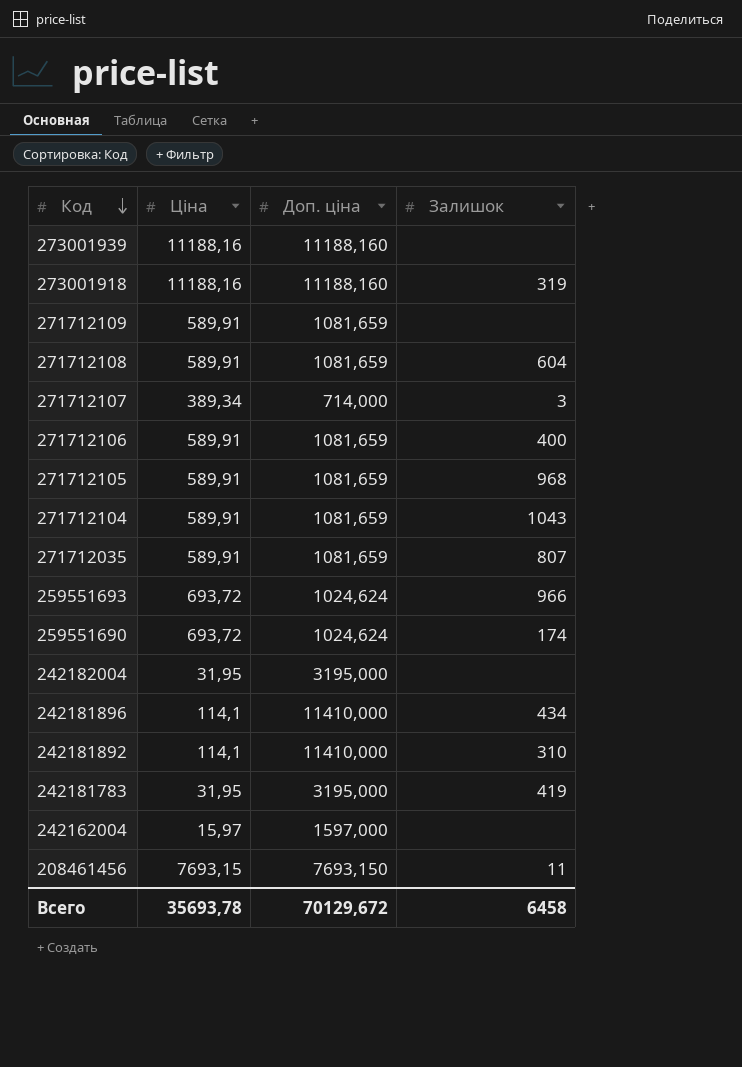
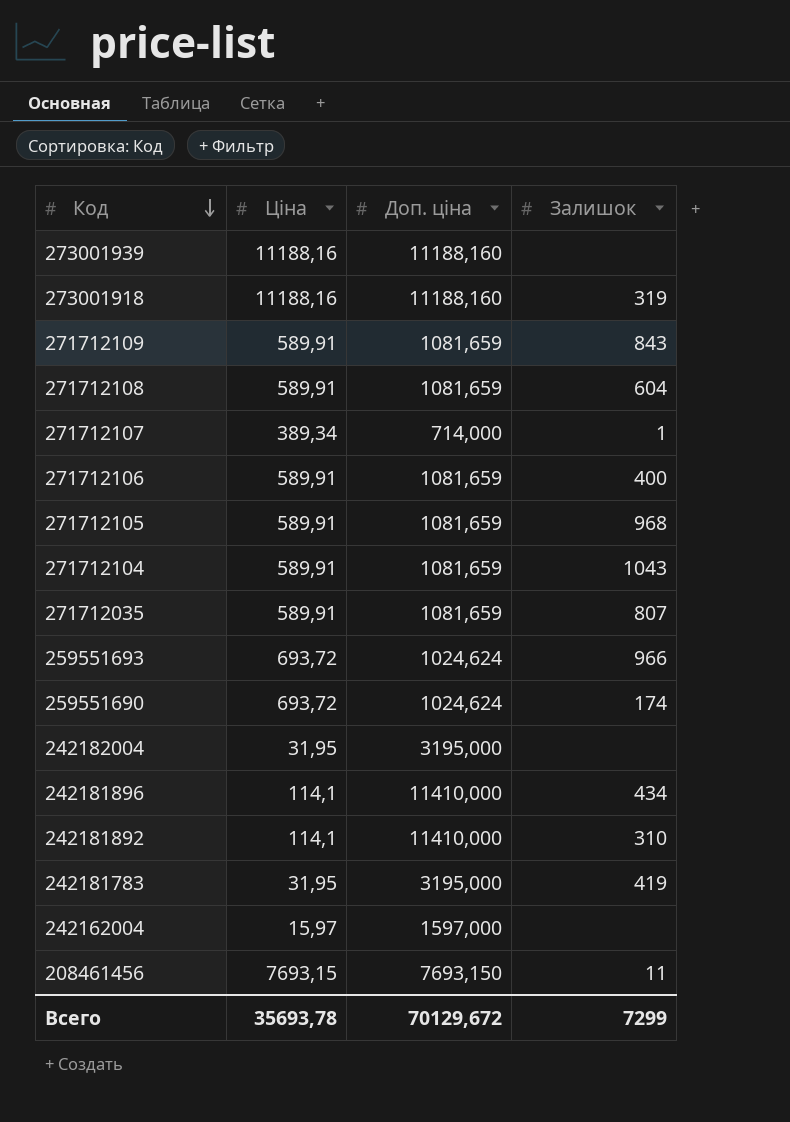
271712109 | Залишок: none -> 843
271712107 | Залишок: 3 -> 1
Всего | Залишок: 6458 -> 7299

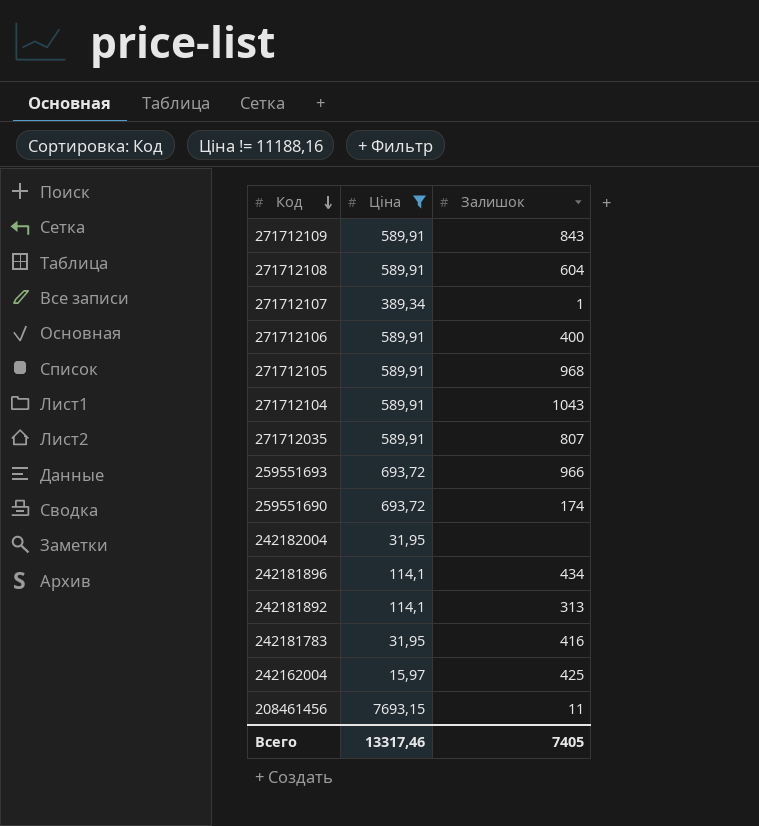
filter: none -> Ціна != 11188,16
column Доп. ціна | position: 3 -> none
242181892 | Залишок: 310 -> 313
242181783 | Залишок: 419 -> 416
242162004 | Залишок: none -> 425
Всего | Ціна: 35693,78 -> 13317,46
Всего | Залишок: 7299 -> 7405

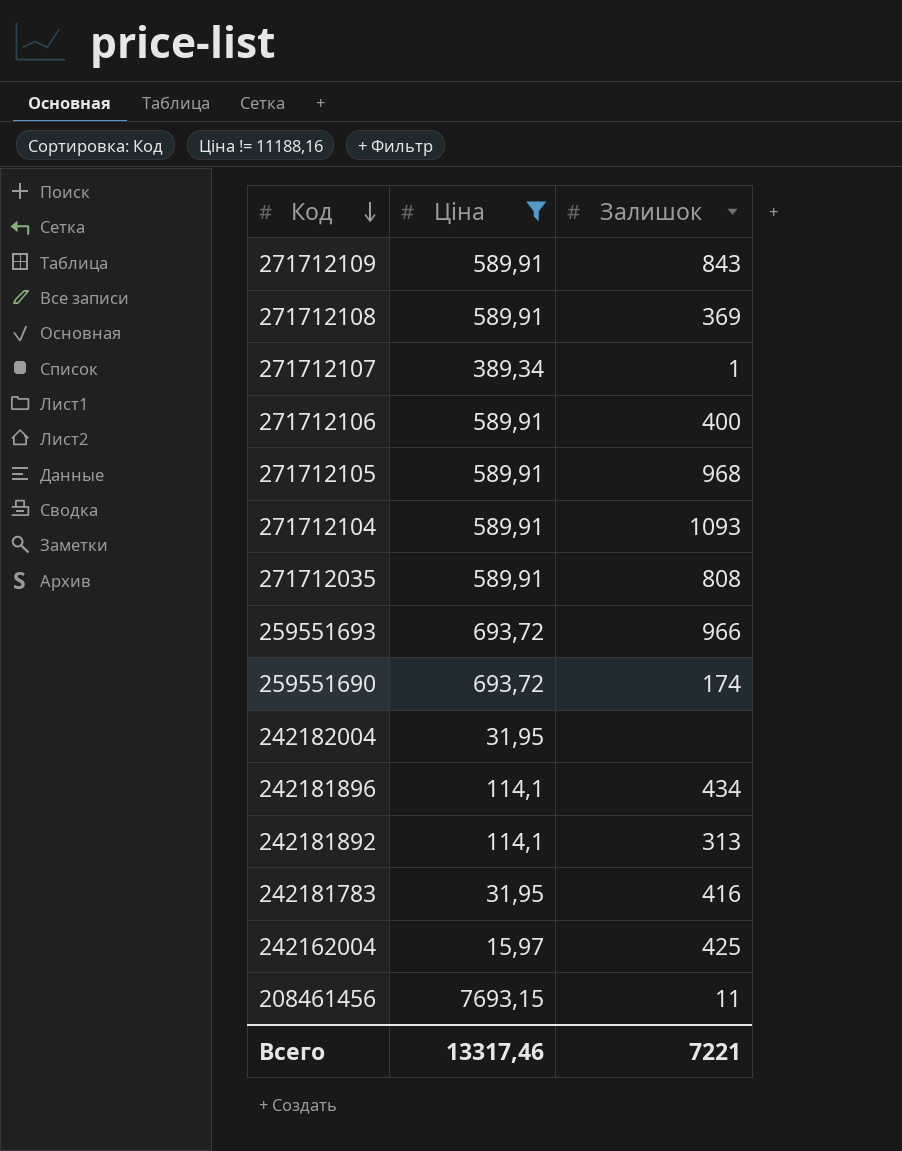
271712108 | Залишок: 604 -> 369
271712104 | Залишок: 1043 -> 1093
271712035 | Залишок: 807 -> 808
Всего | Залишок: 7405 -> 7221

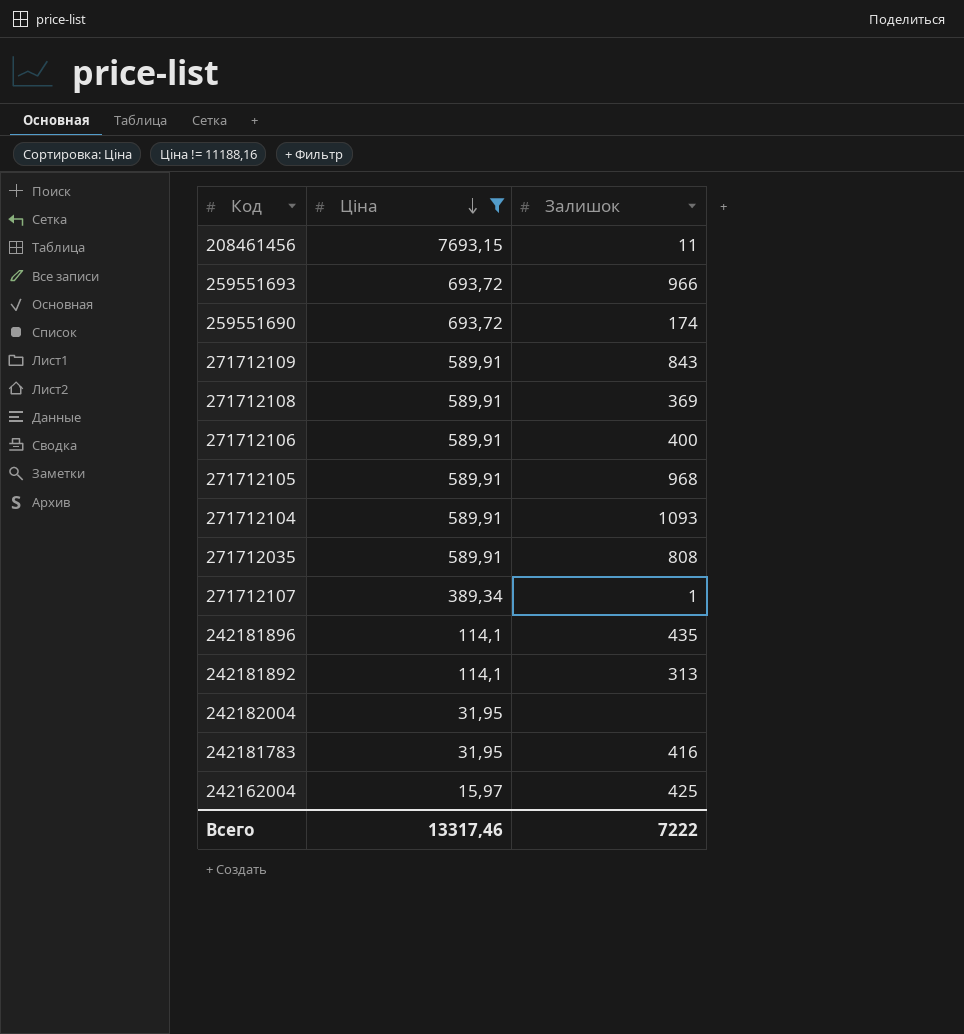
row order: Код descending -> Ціна descending
242181896 | Залишок: 434 -> 435
Всего | Залишок: 7221 -> 7222

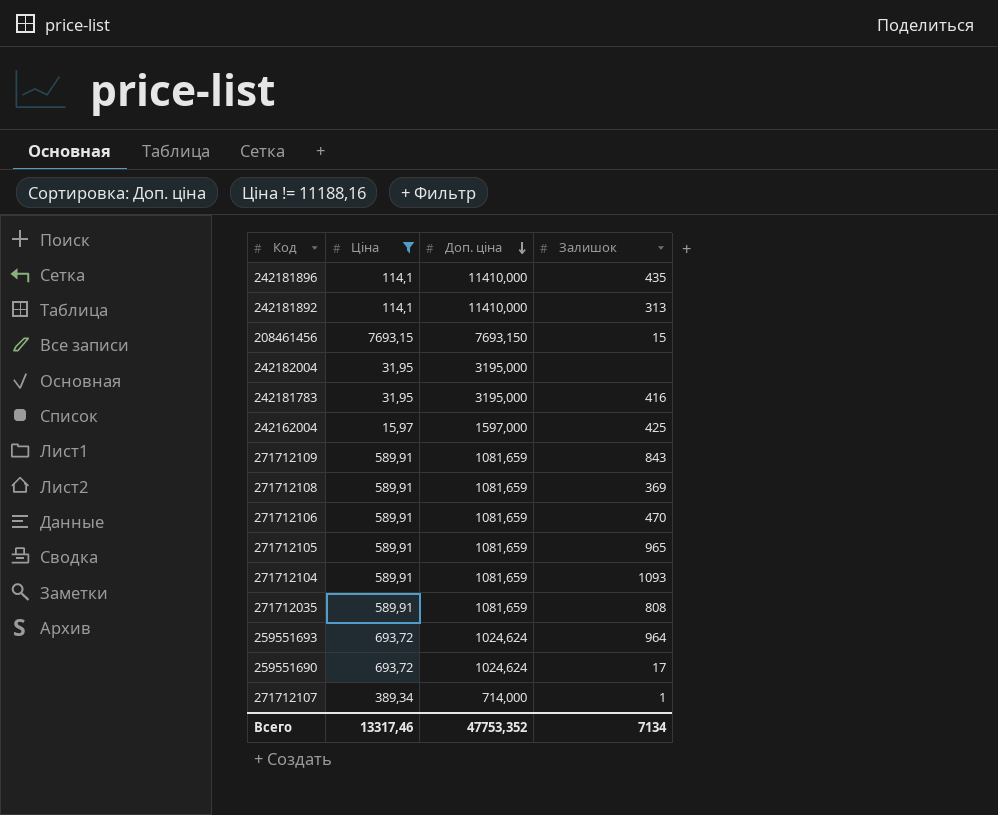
row order: Ціна descending -> Доп. ціна descending
column Доп. ціна | position: none -> 3
208461456 | Залишок: 11 -> 15
271712106 | Залишок: 400 -> 470
271712105 | Залишок: 968 -> 965
259551693 | Залишок: 966 -> 964
259551690 | Залишок: 174 -> 17
Всего | Залишок: 7222 -> 7134

